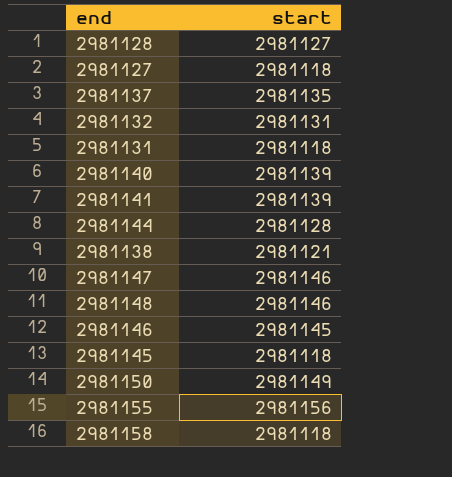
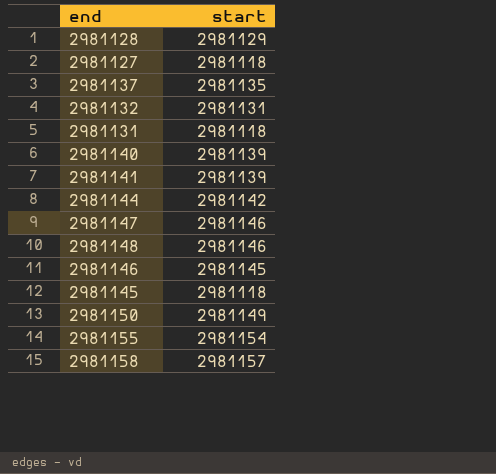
row 2981138: 2981121 -> none
2981128 | start: 2981127 -> 2981129
2981144 | start: 2981128 -> 2981142
2981155 | start: 2981156 -> 2981154
2981158 | start: 2981118 -> 2981157

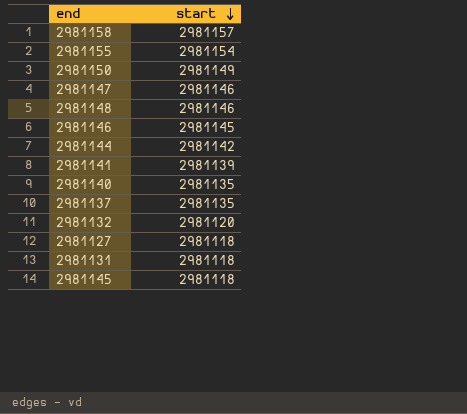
row order: none -> start descending
row 2981128: 2981129 -> none
2981140 | start: 2981139 -> 2981135
2981132 | start: 2981131 -> 2981120

